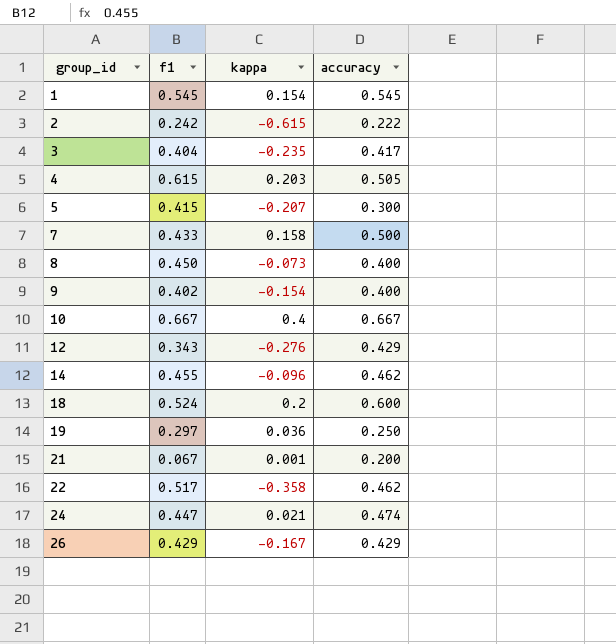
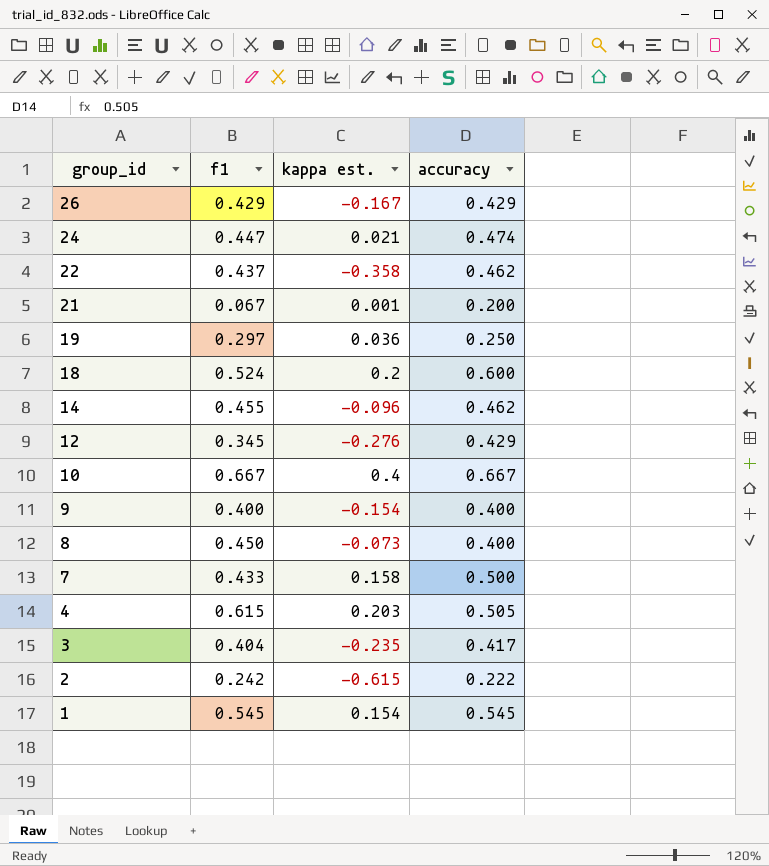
row order: group_id ascending -> group_id descending
column name: kappa -> kappa est.
row 5: 0.415 | -0.207 | 0.300 -> none
22 | f1: 0.517 -> 0.437
12 | f1: 0.343 -> 0.345
9 | f1: 0.402 -> 0.400

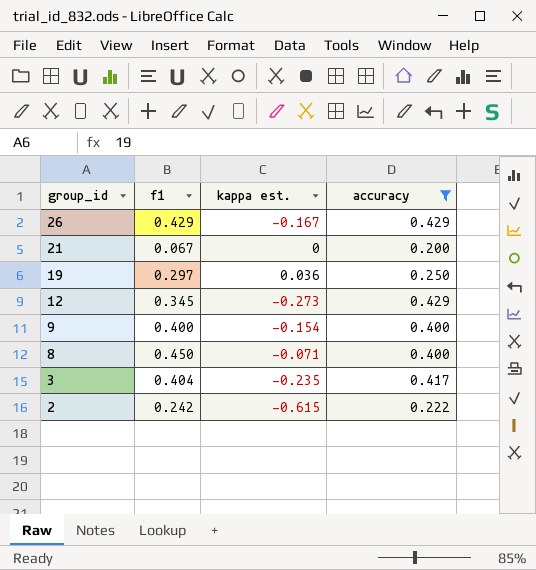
filter: none -> accuracy <= 0.429
21 | kappa est.: 0.001 -> 0
12 | kappa est.: -0.276 -> -0.273
8 | kappa est.: -0.073 -> -0.071

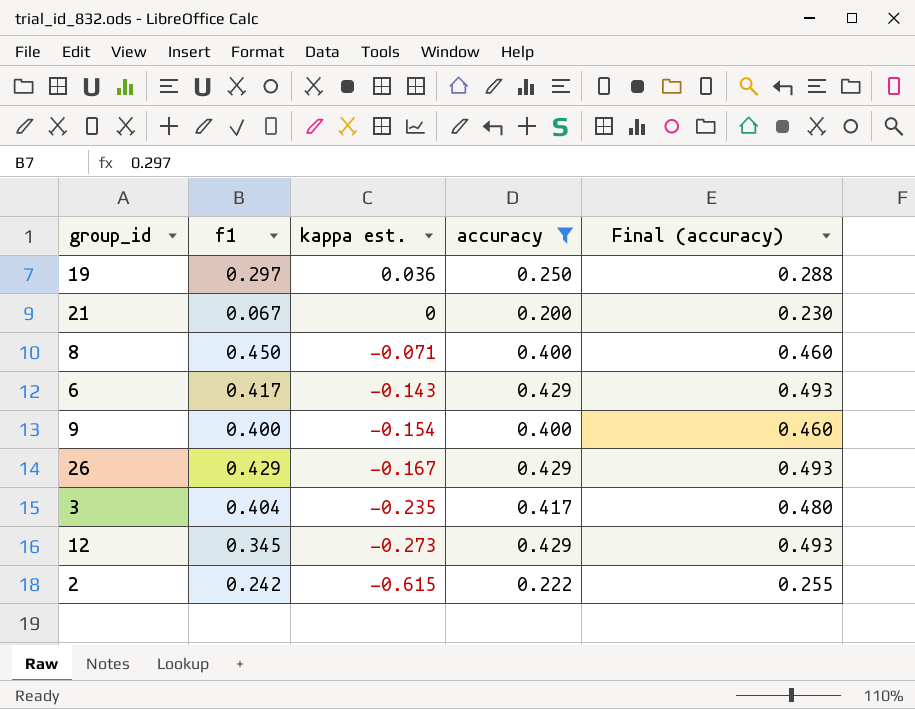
row order: group_id descending -> kappa est. descending
column Final (accuracy) | formula: none -> [accuracy] * 1.15
row 6: none -> 0.417 | -0.143 | 0.429 | 0.493

